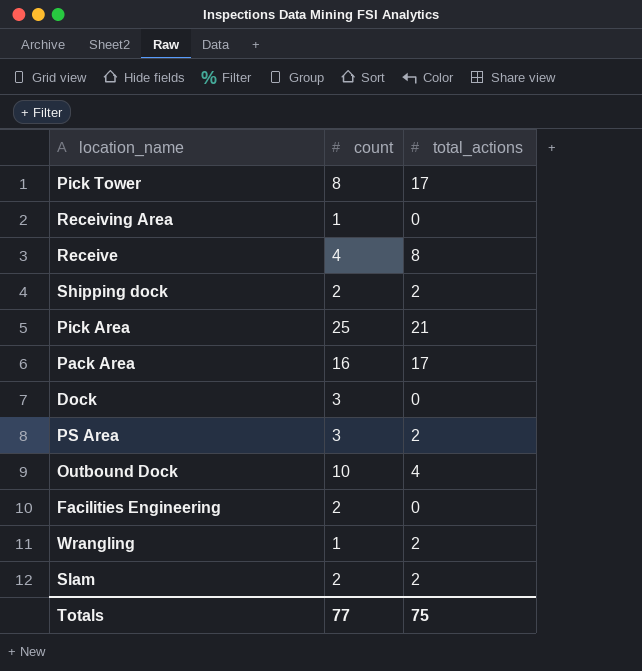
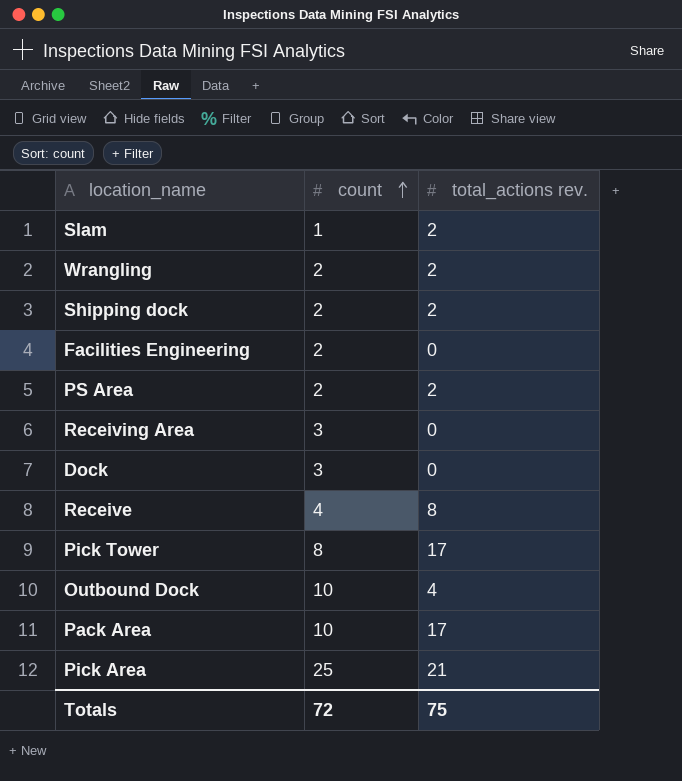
row order: none -> count ascending
column name: total_actions -> total_actions rev.
Slam | count: 2 -> 1
Wrangling | count: 1 -> 2
PS Area | count: 3 -> 2
Receiving Area | count: 1 -> 3
Pack Area | count: 16 -> 10
Totals | count: 77 -> 72

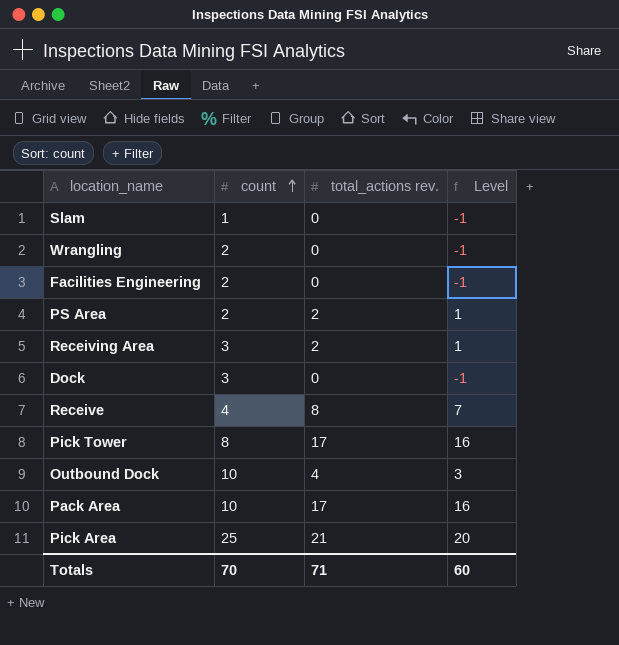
column Level | formula: none -> [total_actions rev.] - 1
row Shipping dock: 2 | 2 -> none
Slam | total_actions rev.: 2 -> 0
Wrangling | total_actions rev.: 2 -> 0
Receiving Area | total_actions rev.: 0 -> 2
Totals | count: 72 -> 70
Totals | total_actions rev.: 75 -> 71

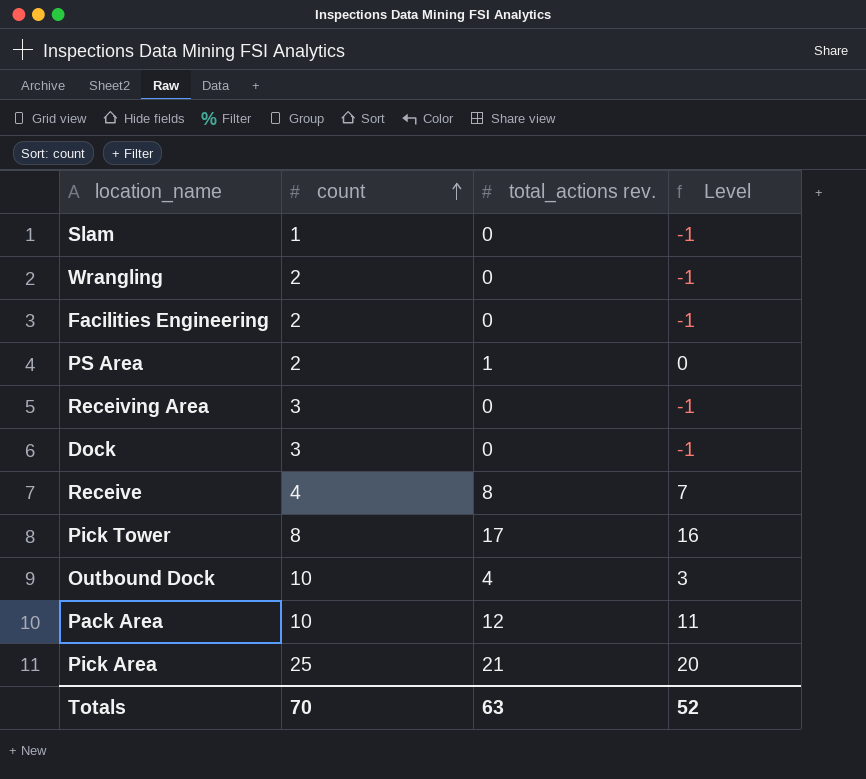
PS Area | total_actions rev.: 2 -> 1
PS Area | Level: 1 -> 0
Receiving Area | total_actions rev.: 2 -> 0
Receiving Area | Level: 1 -> -1
Pack Area | total_actions rev.: 17 -> 12
Pack Area | Level: 16 -> 11
Totals | total_actions rev.: 71 -> 63
Totals | Level: 60 -> 52

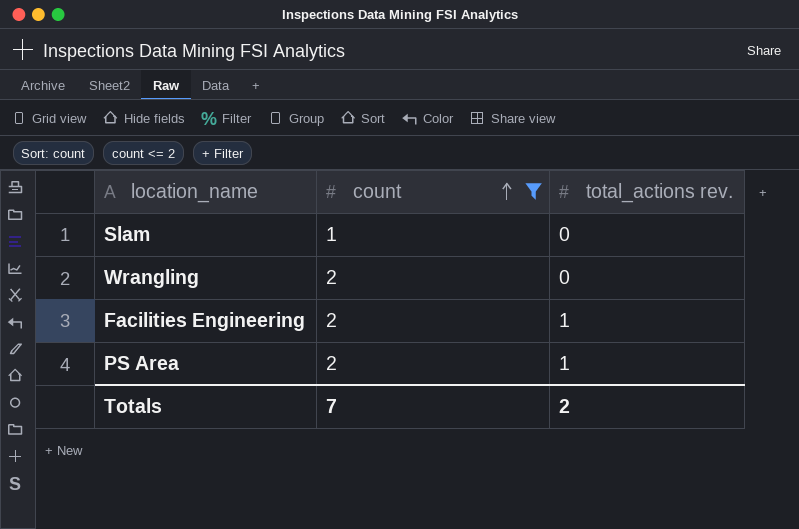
filter: none -> count <= 2
column Level | formula: [total_actions rev.] - 1 -> none
Facilities Engineering | total_actions rev.: 0 -> 1
Totals | count: 70 -> 7
Totals | total_actions rev.: 63 -> 2

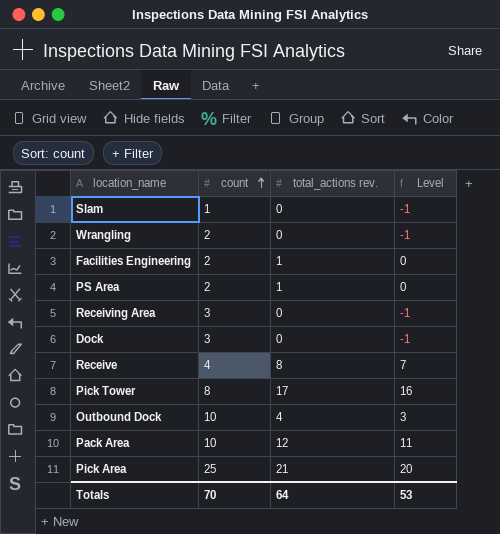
filter: count <= 2 -> none
column Level | formula: none -> [total_actions rev.] - 1
Totals | count: 7 -> 70
Totals | total_actions rev.: 2 -> 64

